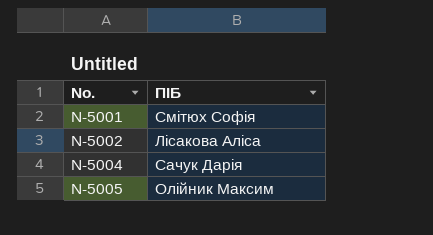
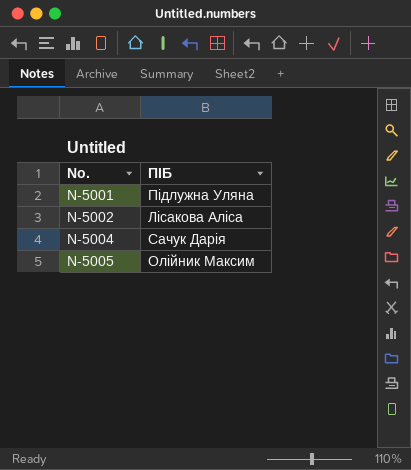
N-5001 | ПІБ: Смітюх Софія -> Підлужна Уляна

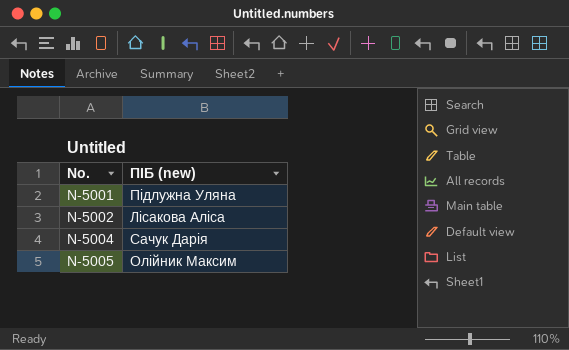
column name: ПІБ -> ПІБ (new)

